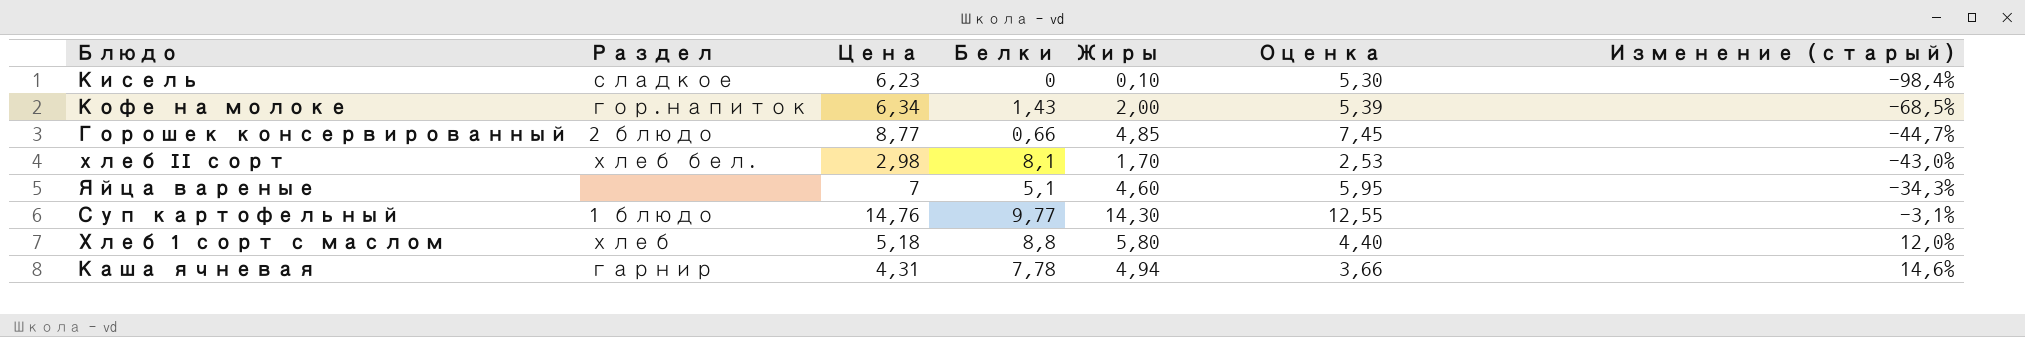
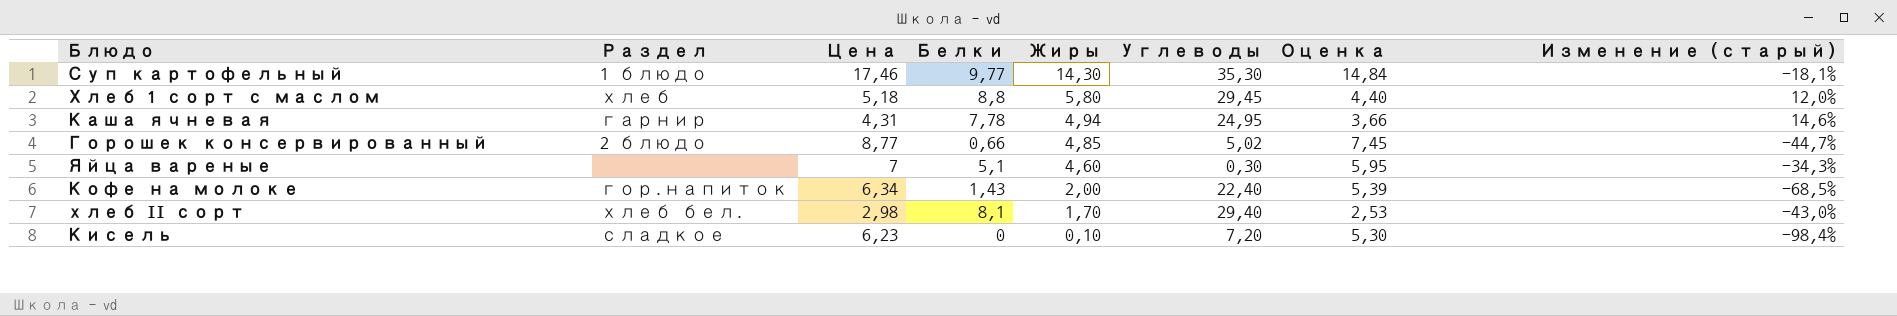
row order: Изменение (старый) ascending -> Жиры descending
column Углеводы | position: none -> 6
Суп картофельный | Цена: 14,76 -> 17,46
Суп картофельный | Оценка: 12,55 -> 14,84
Суп картофельный | Изменение (старый): -3,1% -> -18,1%

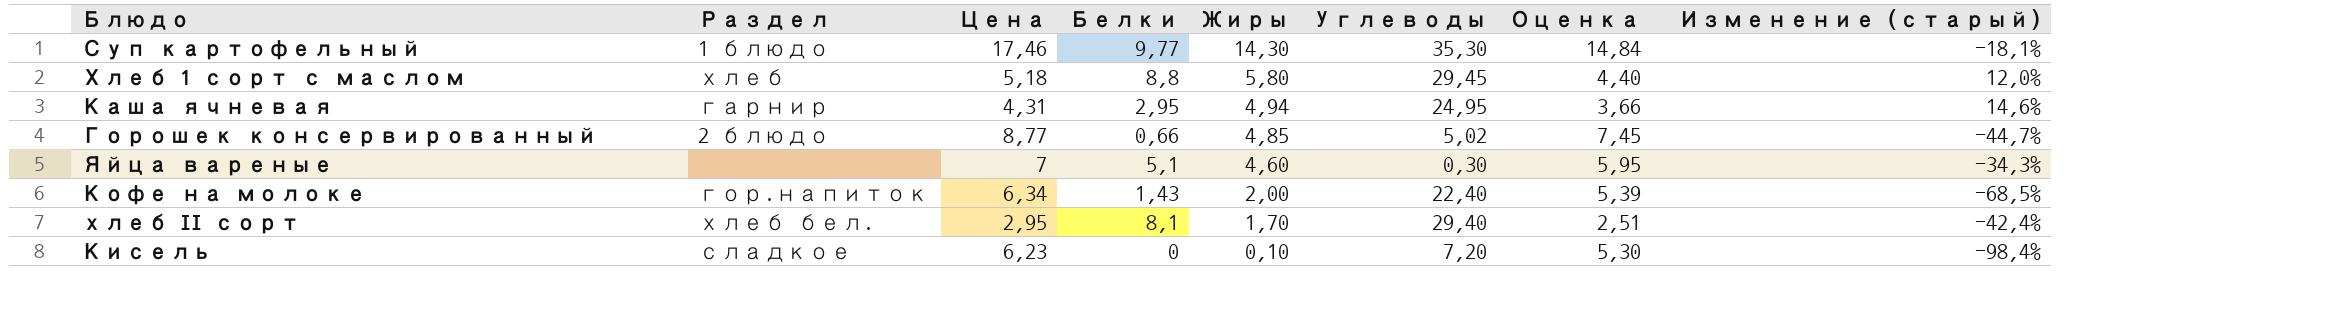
Каша ячневая | Белки: 7,78 -> 2,95
хлеб II сорт | Цена: 2,98 -> 2,95
хлеб II сорт | Оценка: 2,53 -> 2,51
хлеб II сорт | Изменение (старый): -43,0% -> -42,4%

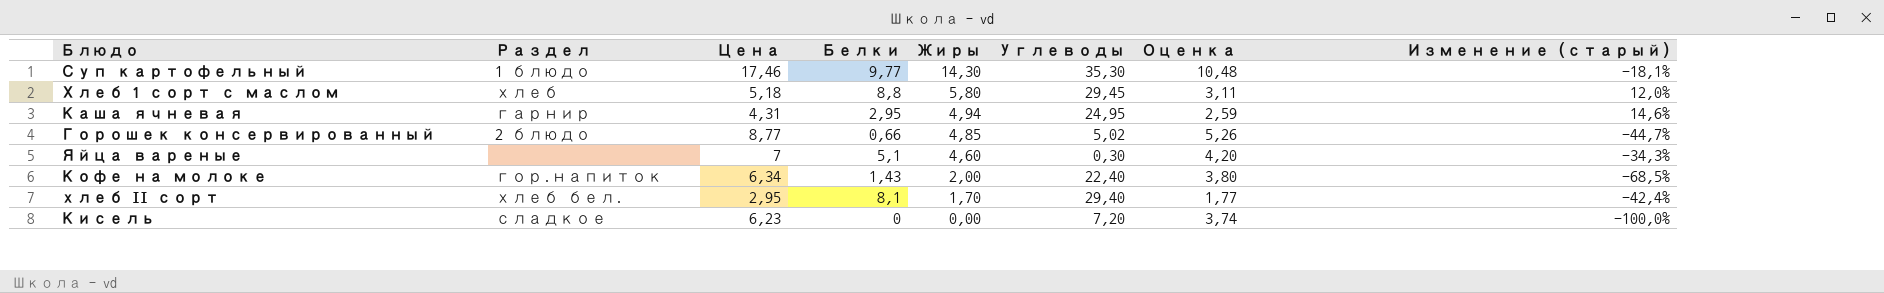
column Оценка | formula: [Цена] * 0,85 -> [Цена] * 0,6
Кисель | Жиры: 0,10 -> 0,00
Кисель | Изменение (старый): -98,4% -> -100,0%

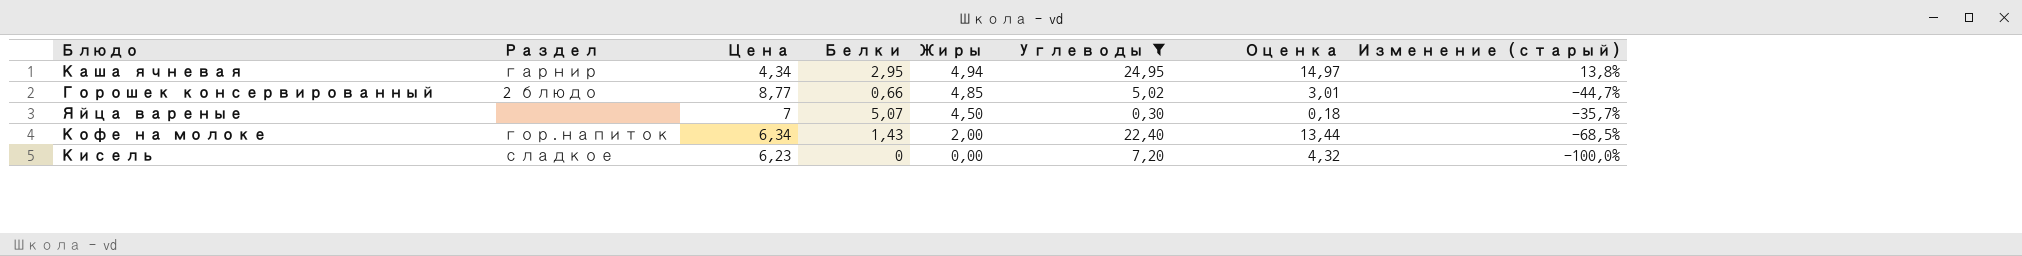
filter: none -> Углеводы <= 24,95
column Оценка | formula: [Цена] * 0,6 -> [Углеводы] * 0,6
Каша ячневая | Цена: 4,31 -> 4,34
Каша ячневая | Изменение (старый): 14,6% -> 13,8%
Яйца вареные | Белки: 5,1 -> 5,07
Яйца вареные | Жиры: 4,60 -> 4,50
Яйца вареные | Изменение (старый): -34,3% -> -35,7%

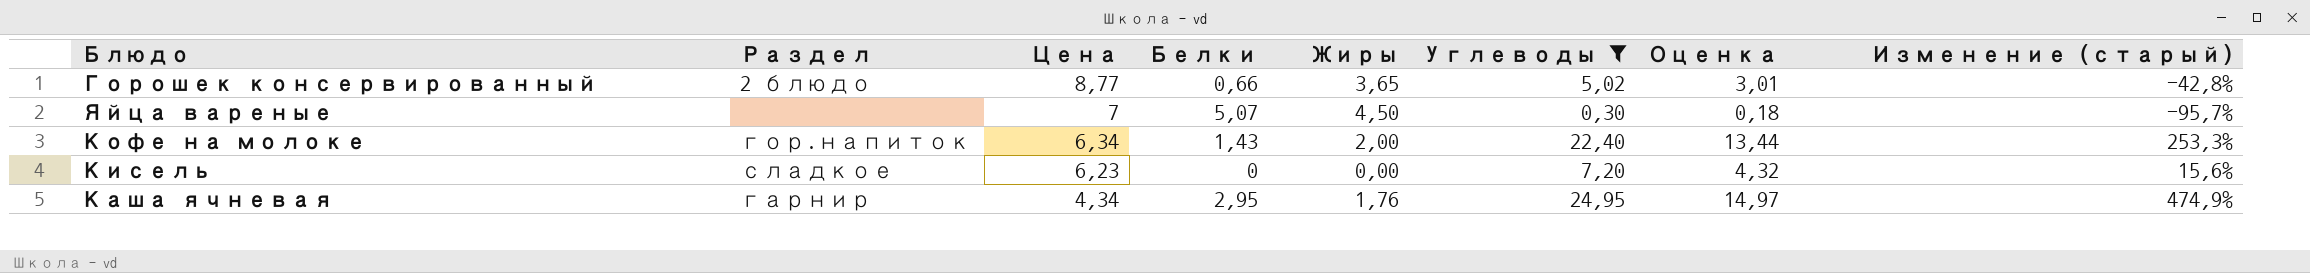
row order: Жиры descending -> Цена descending
column Изменение (старый) | formula: ([Жиры] - [Цена]) / [Цена] -> ([Углеводы] - [Цена]) / [Цена]
Горошек консервированный | Жиры: 4,85 -> 3,65
Каша ячневая | Жиры: 4,94 -> 1,76

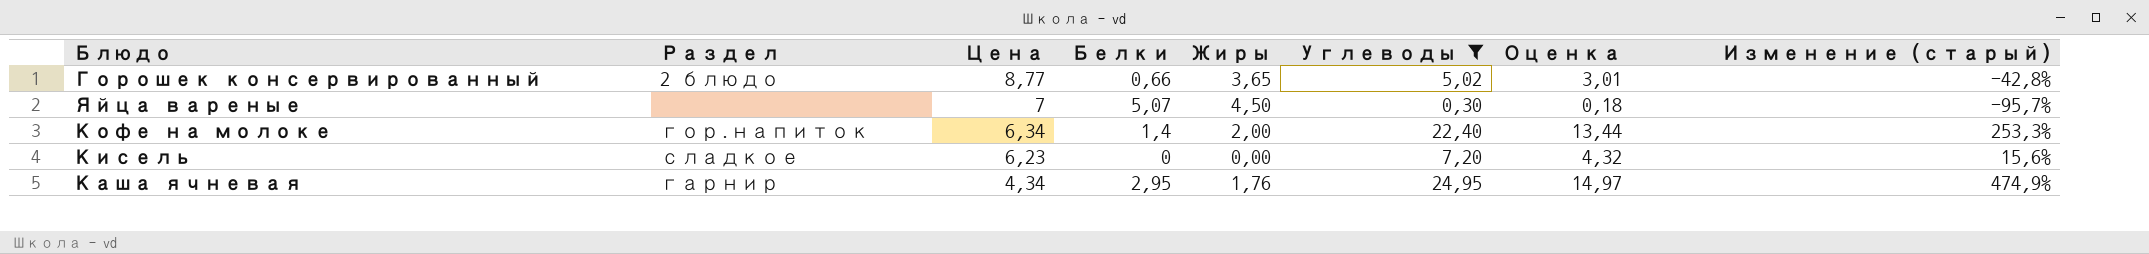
Кофе на молоке | Белки: 1,43 -> 1,4

